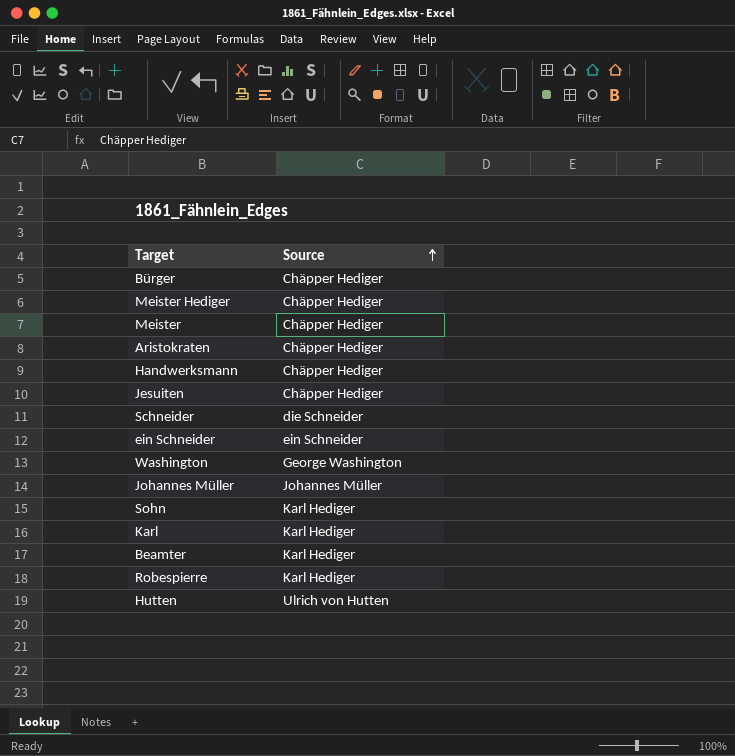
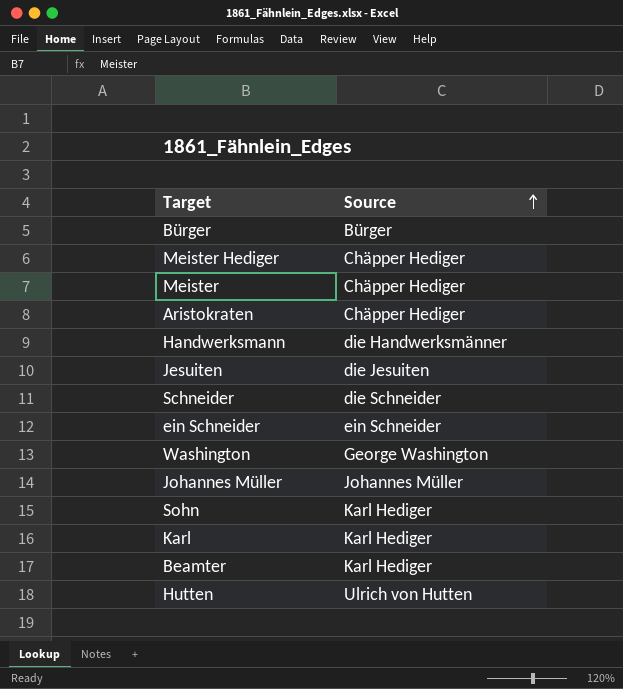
row Robespierre: Karl Hediger -> none
Bürger | Source: Chäpper Hediger -> Bürger
Handwerksmann | Source: Chäpper Hediger -> die Handwerksmänner
Jesuiten | Source: Chäpper Hediger -> die Jesuiten

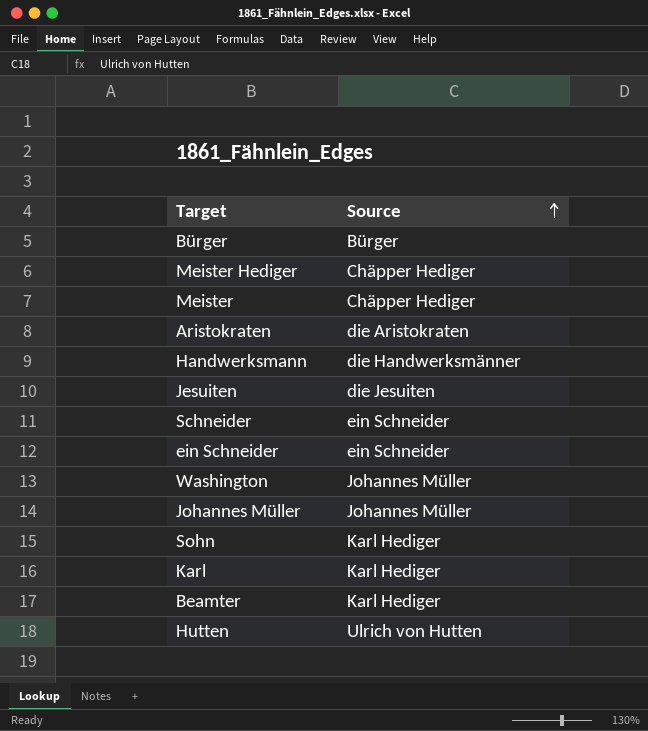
Aristokraten | Source: Chäpper Hediger -> die Aristokraten
Schneider | Source: die Schneider -> ein Schneider
Washington | Source: George Washington -> Johannes Müller

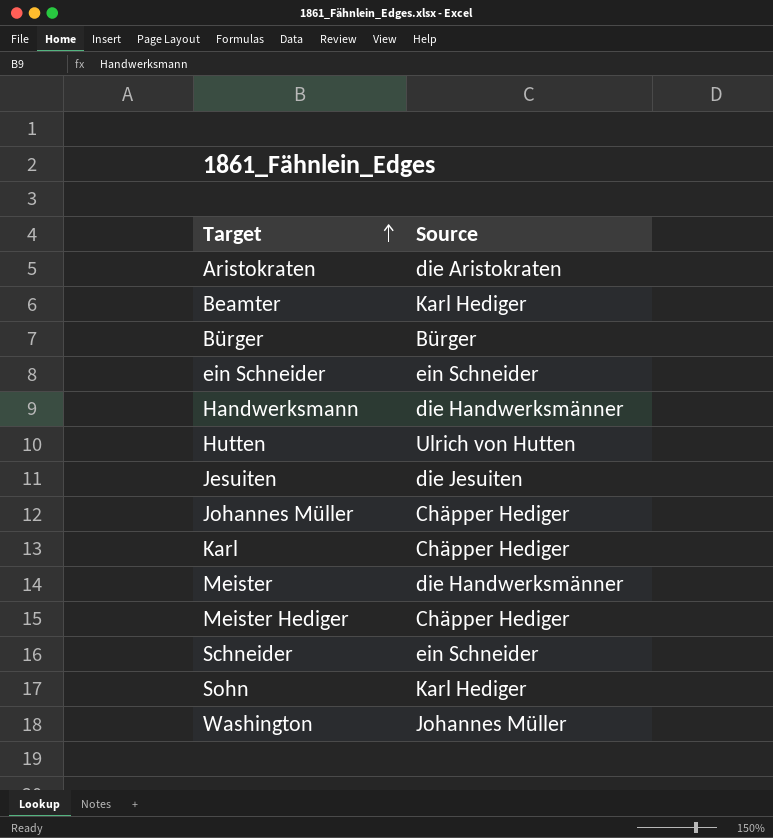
row order: Source ascending -> Target ascending
Johannes Müller | Source: Johannes Müller -> Chäpper Hediger
Karl | Source: Karl Hediger -> Chäpper Hediger
Meister | Source: Chäpper Hediger -> die Handwerksmänner

